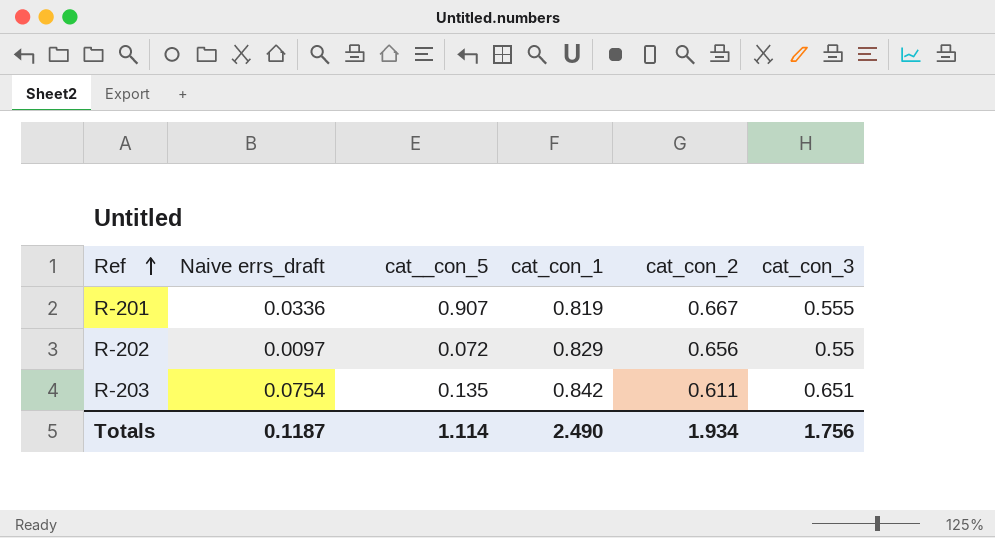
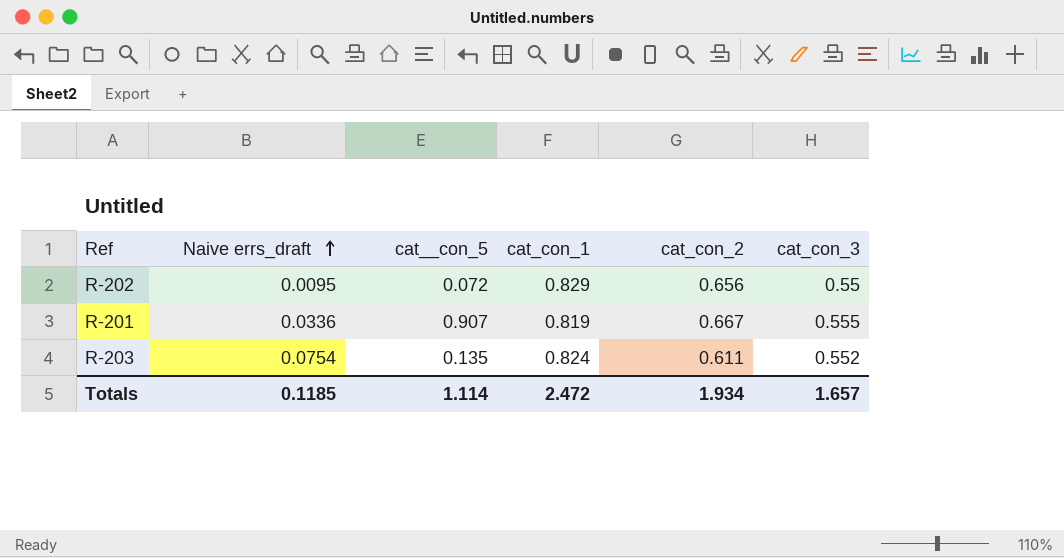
row order: Ref ascending -> Naive errs_draft ascending
R-202 | Naive errs_draft: 0.0097 -> 0.0095
R-203 | cat_con_1: 0.842 -> 0.824
R-203 | cat_con_3: 0.651 -> 0.552
Totals | Naive errs_draft: 0.1187 -> 0.1185
Totals | cat_con_1: 2.490 -> 2.472
Totals | cat_con_3: 1.756 -> 1.657

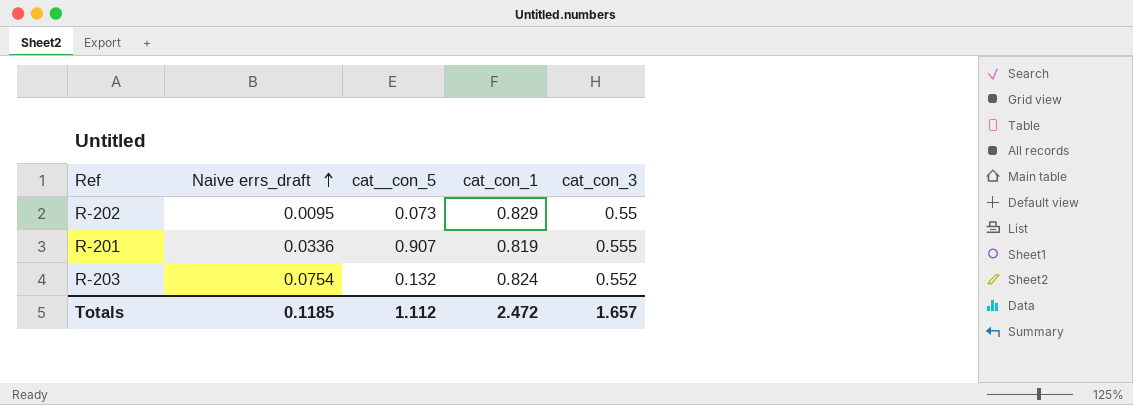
column cat_con_2 | position: 5 -> none
R-202 | cat__con_5: 0.072 -> 0.073
R-203 | cat__con_5: 0.135 -> 0.132
Totals | cat__con_5: 1.114 -> 1.112

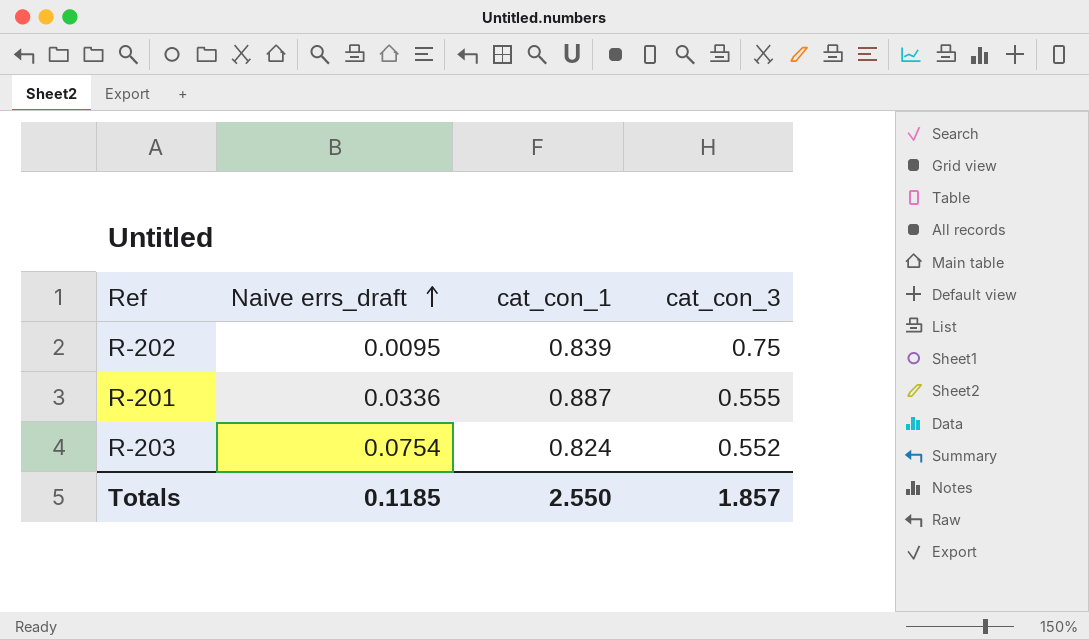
column cat__con_5 | position: 3 -> none
R-202 | cat_con_1: 0.829 -> 0.839
R-202 | cat_con_3: 0.55 -> 0.75
R-201 | cat_con_1: 0.819 -> 0.887
Totals | cat_con_1: 2.472 -> 2.550
Totals | cat_con_3: 1.657 -> 1.857

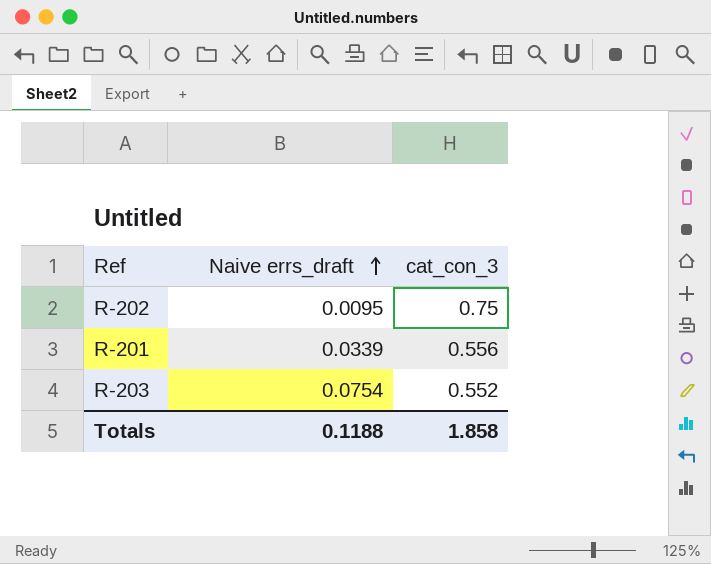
column cat_con_1 | position: 3 -> none
R-201 | Naive errs_draft: 0.0336 -> 0.0339
R-201 | cat_con_3: 0.555 -> 0.556
Totals | Naive errs_draft: 0.1185 -> 0.1188
Totals | cat_con_3: 1.857 -> 1.858

